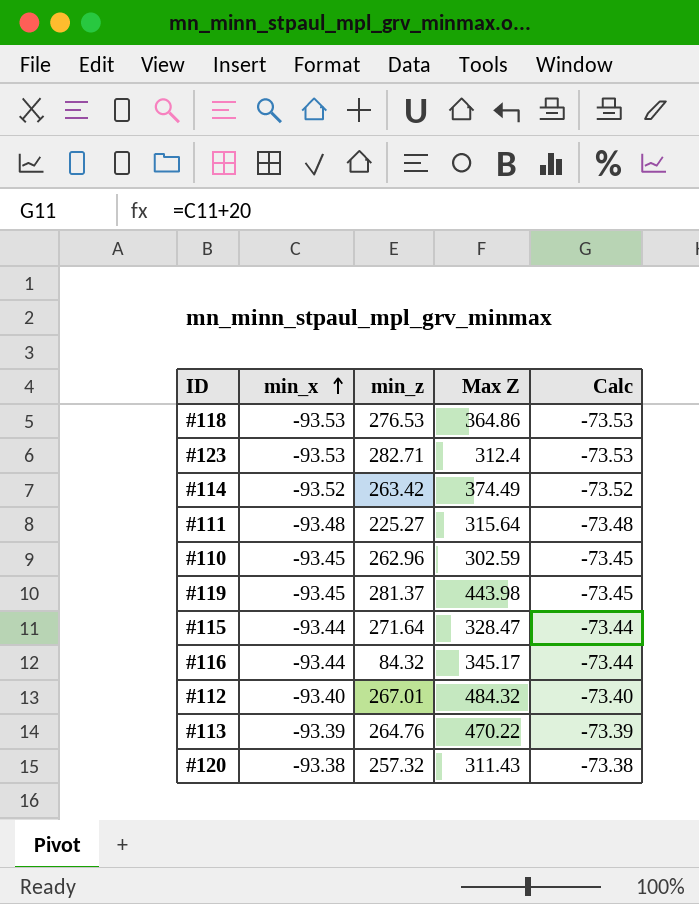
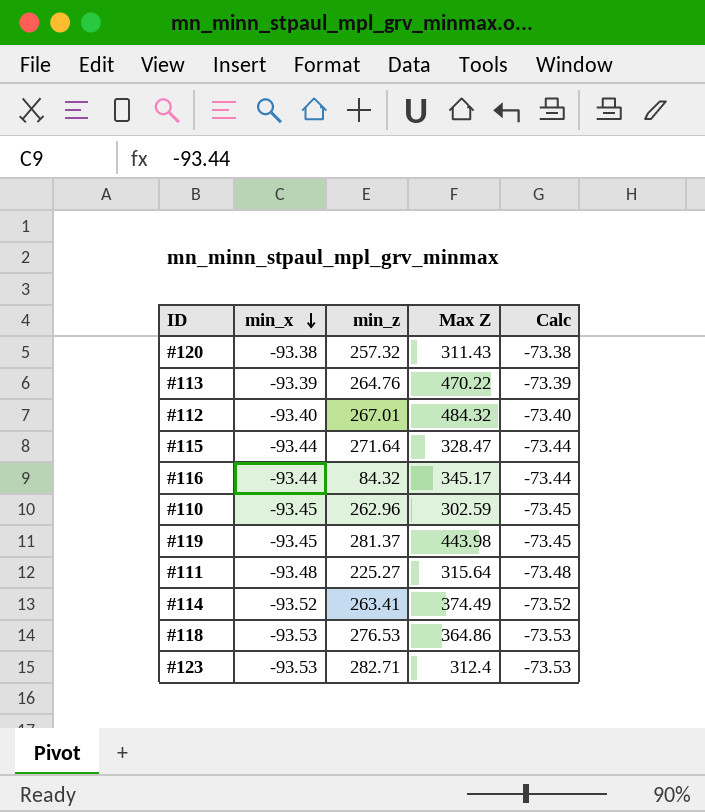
row order: min_x ascending -> min_x descending
#114 | min_z: 263.42 -> 263.41

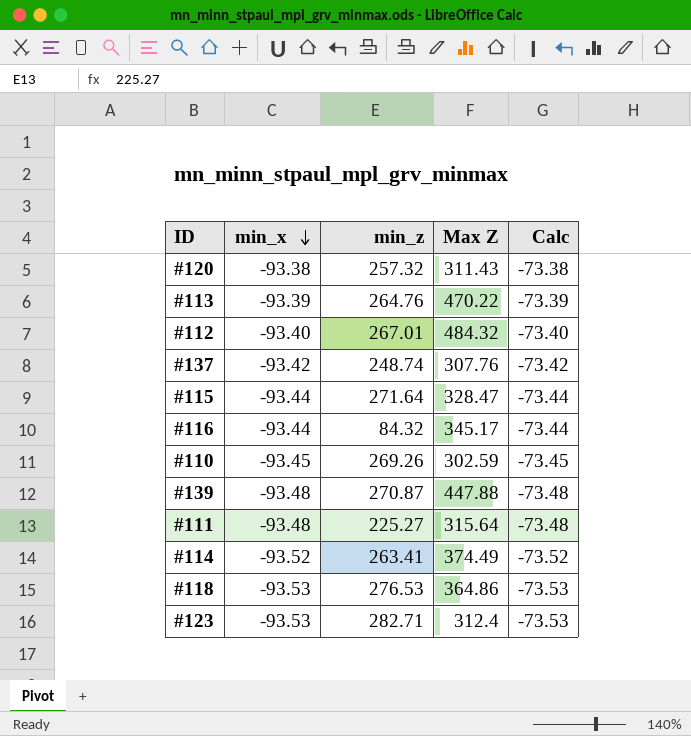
row #119: -93.45 | 281.37 | 443.98 | -73.45 -> none
row #137: none -> -93.42 | 248.74 | 307.76 | -73.42
#110 | min_z: 262.96 -> 269.26
row #139: none -> -93.48 | 270.87 | 447.88 | -73.48

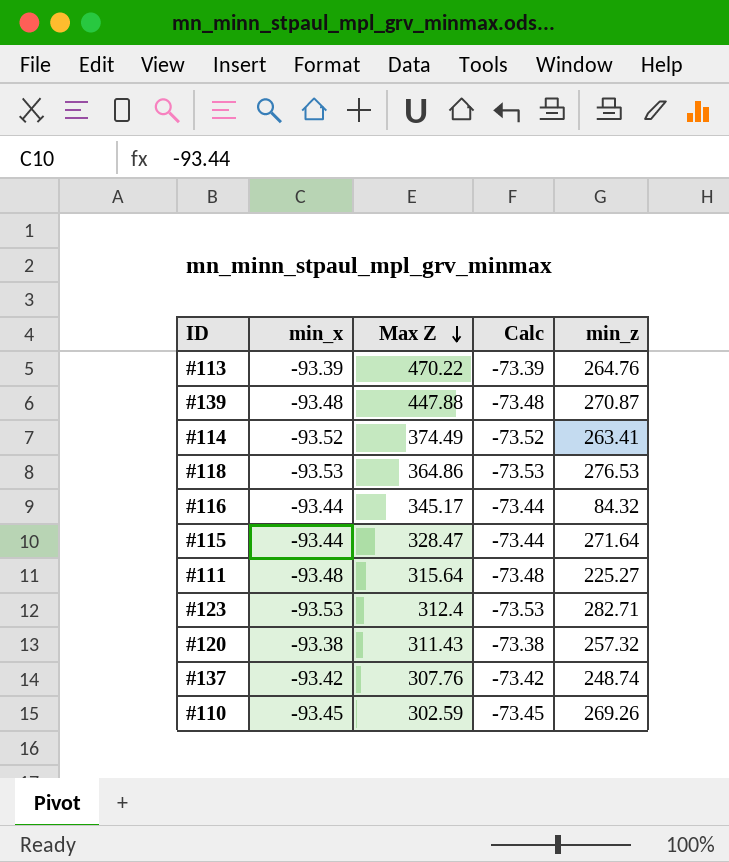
row order: min_x descending -> Max Z descending
column min_z | position: 3 -> 5
row #112: -93.40 | 267.01 | 484.32 | -73.40 -> none

